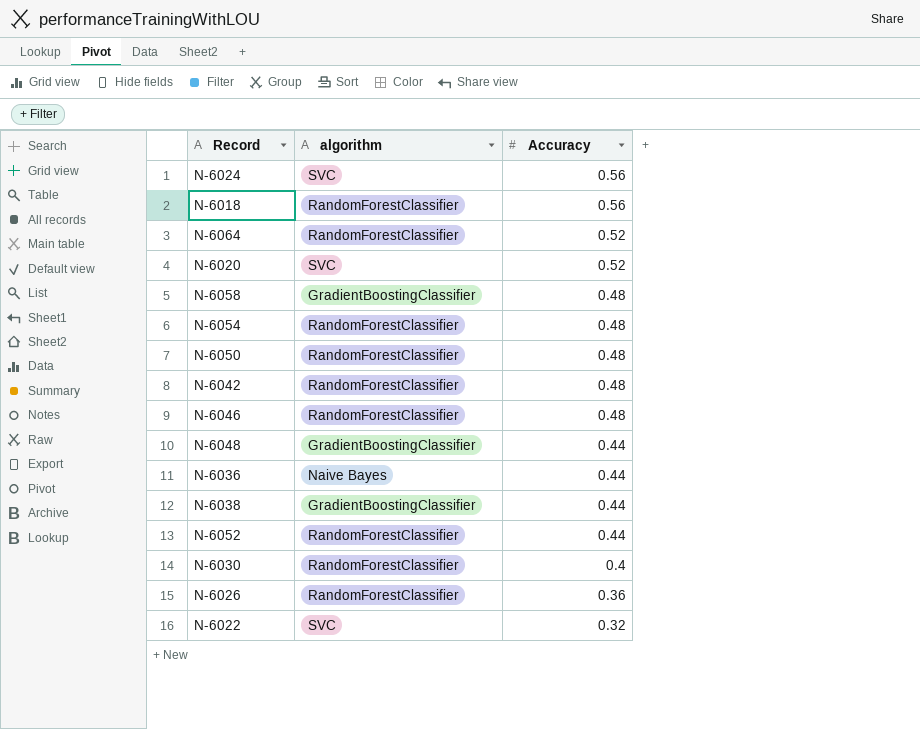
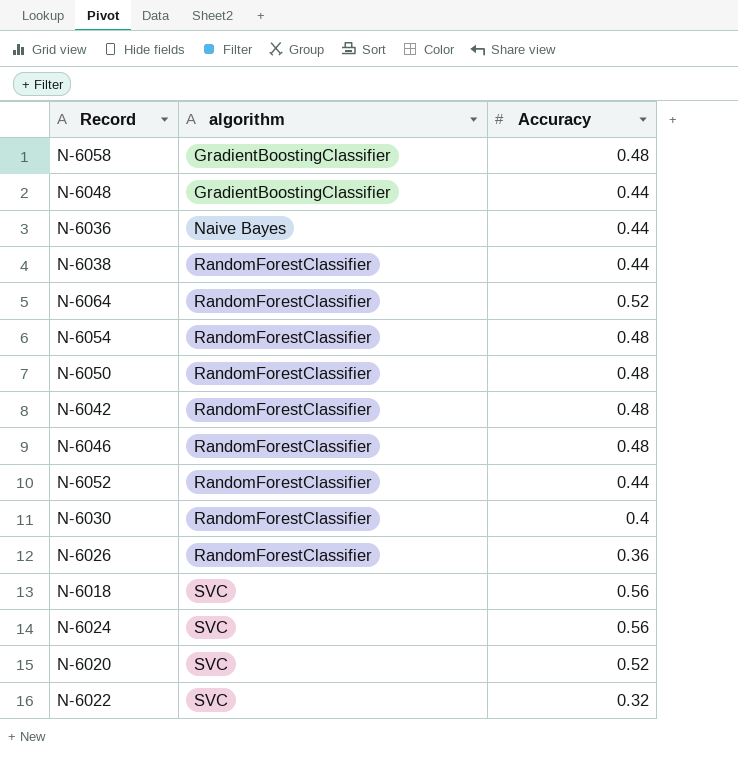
row order: Accuracy descending -> algorithm ascending
N-6038 | algorithm: GradientBoostingClassifier -> RandomForestClassifier
N-6018 | algorithm: RandomForestClassifier -> SVC

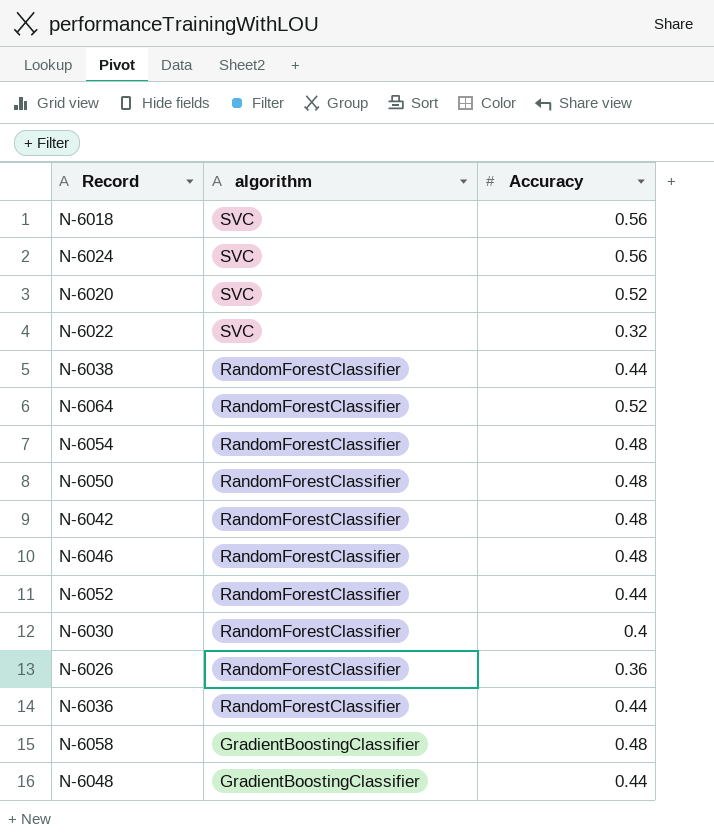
row order: algorithm ascending -> algorithm descending
N-6036 | algorithm: Naive Bayes -> RandomForestClassifier

